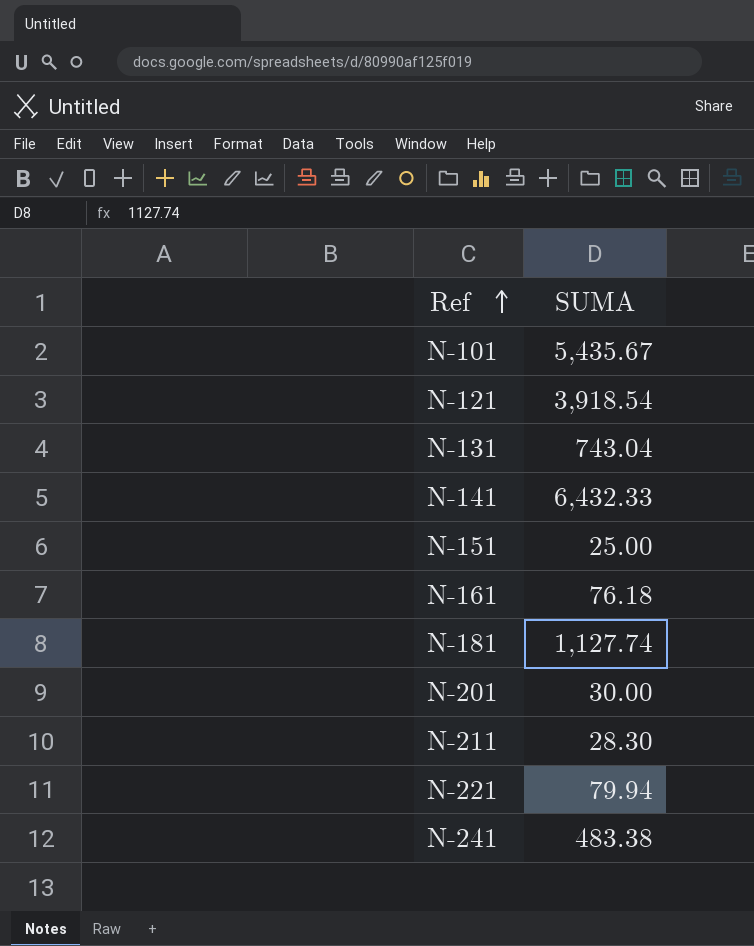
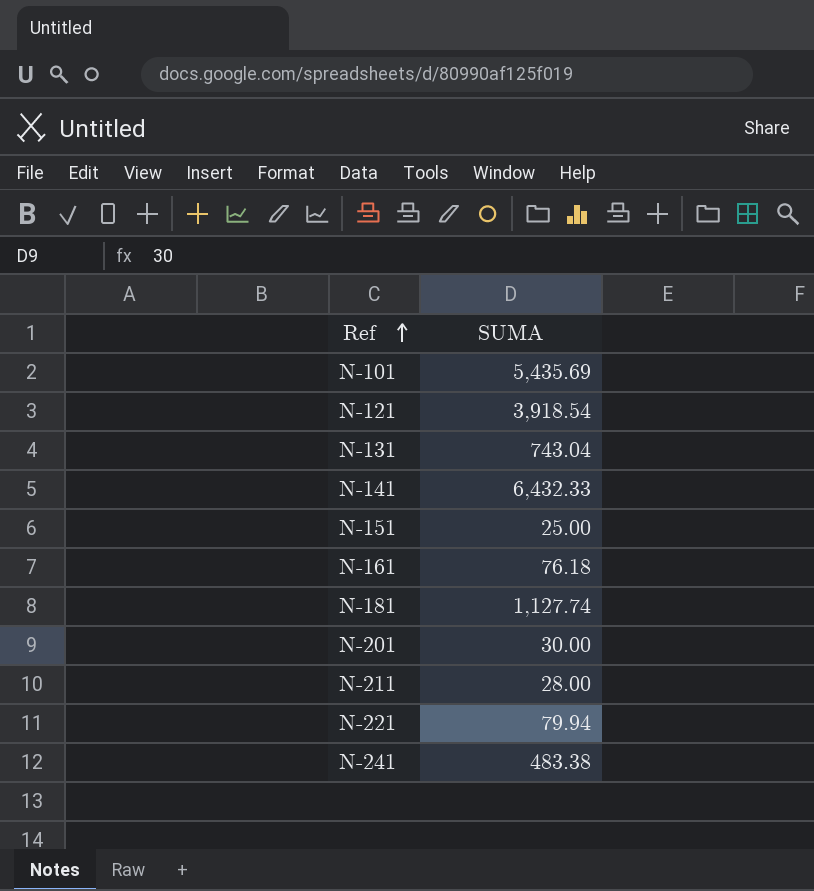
N-101 | SUMA: 5,435.67 -> 5,435.69
N-211 | SUMA: 28.30 -> 28.00

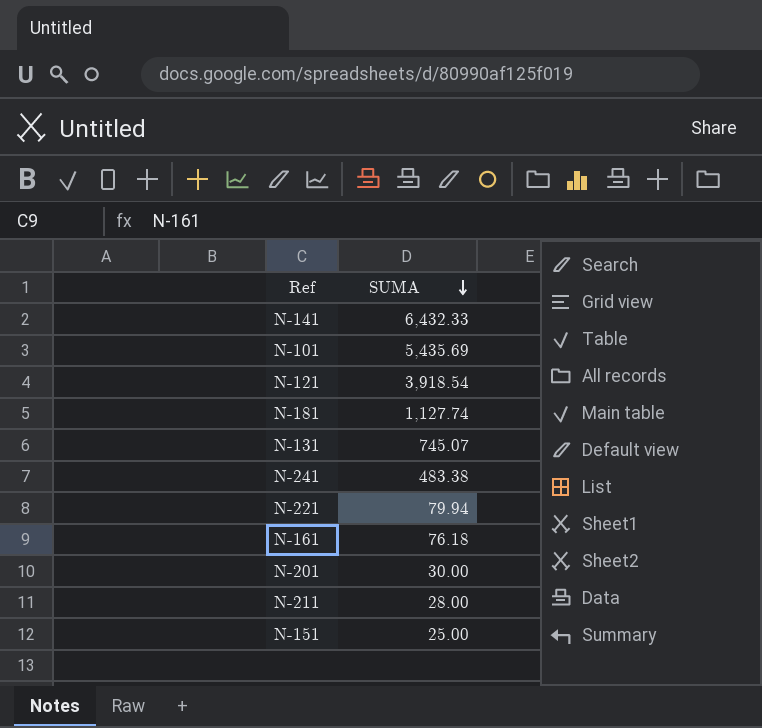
row order: Ref ascending -> SUMA descending
N-131 | SUMA: 743.04 -> 745.07

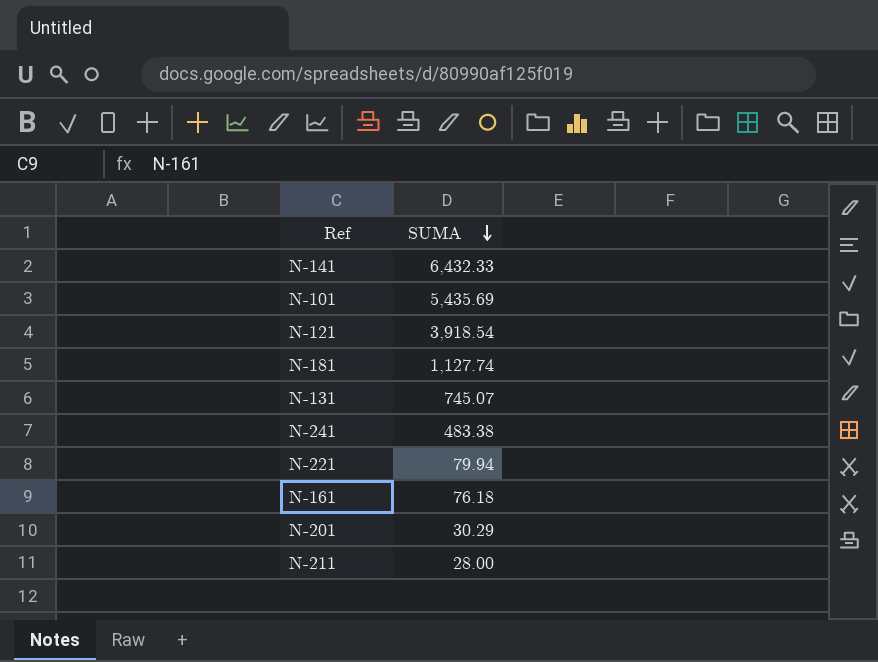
row N-151: 25.00 -> none
N-201 | SUMA: 30.00 -> 30.29

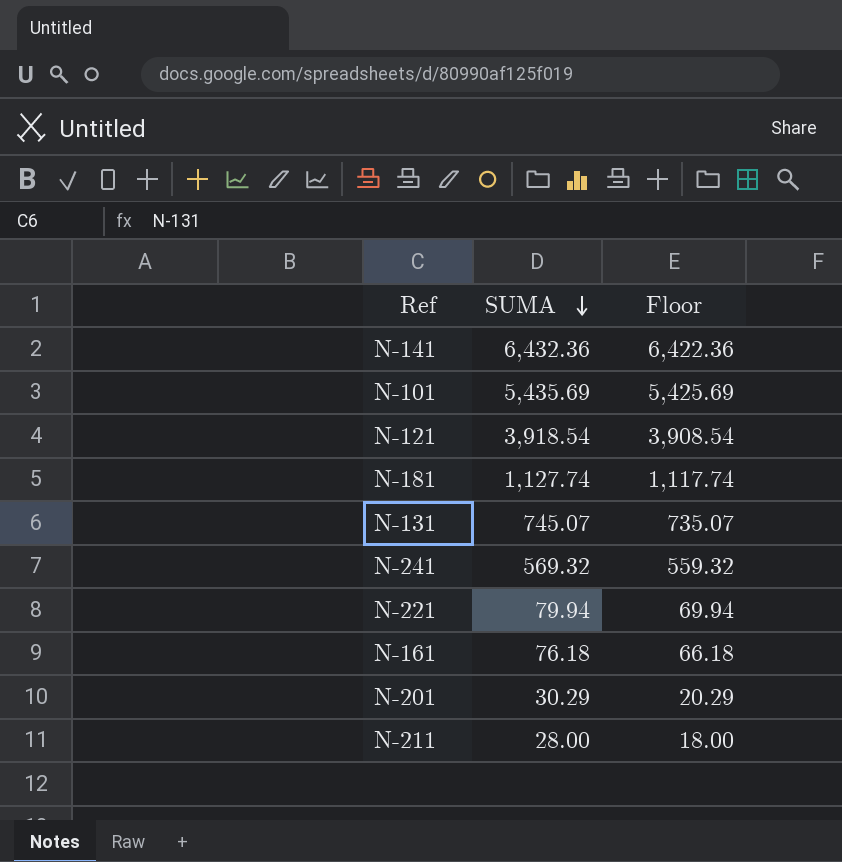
column Floor | formula: none -> [SUMA] - 10
N-141 | SUMA: 6,432.33 -> 6,432.36
N-241 | SUMA: 483.38 -> 569.32

